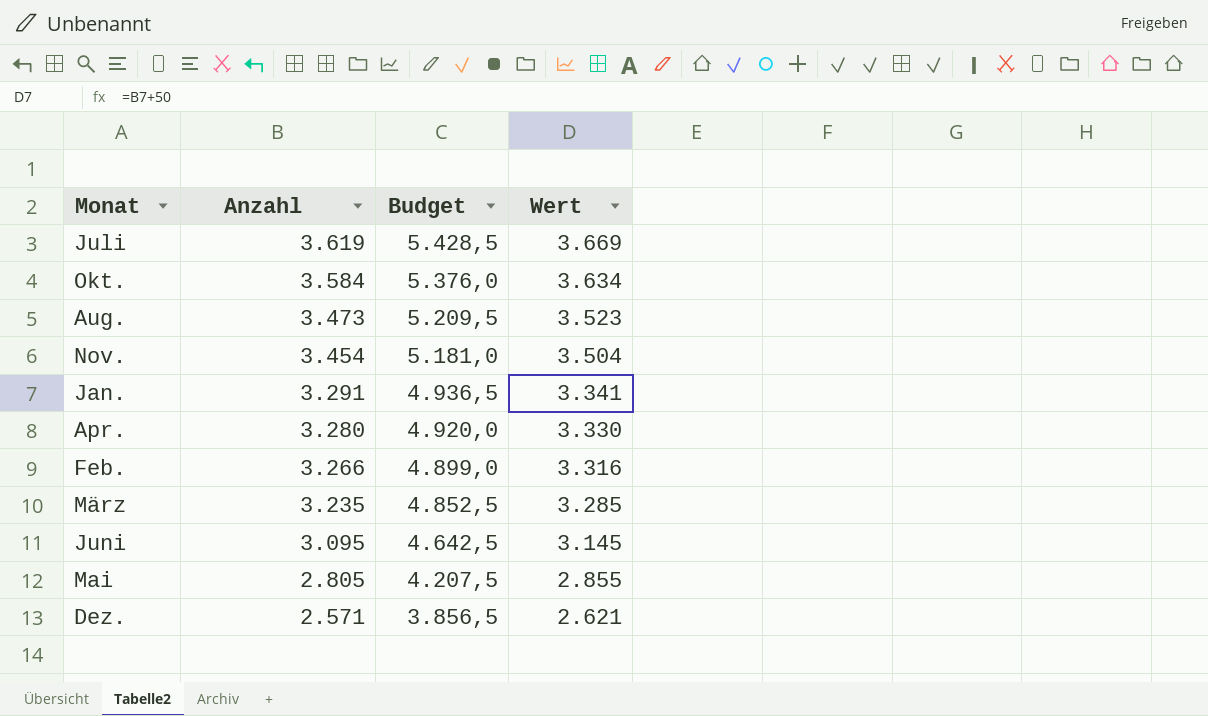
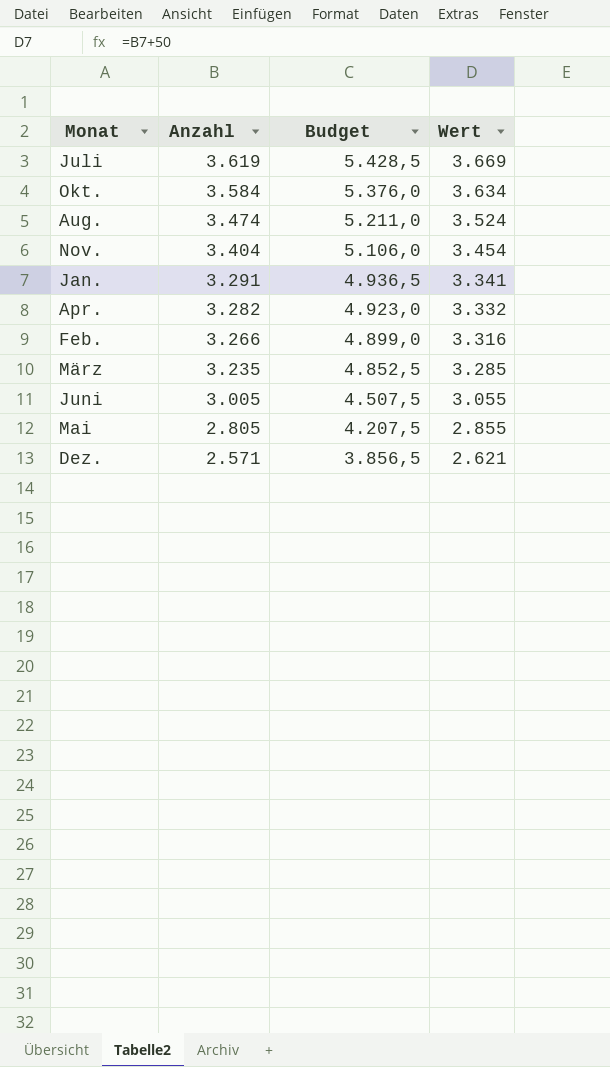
Aug. | Anzahl: 3.473 -> 3.474
Aug. | Budget: 5.209,5 -> 5.211,0
Aug. | Wert: 3.523 -> 3.524
Nov. | Anzahl: 3.454 -> 3.404
Nov. | Budget: 5.181,0 -> 5.106,0
Nov. | Wert: 3.504 -> 3.454
Apr. | Anzahl: 3.280 -> 3.282
Apr. | Budget: 4.920,0 -> 4.923,0
Apr. | Wert: 3.330 -> 3.332
Juni | Anzahl: 3.095 -> 3.005
Juni | Budget: 4.642,5 -> 4.507,5
Juni | Wert: 3.145 -> 3.055

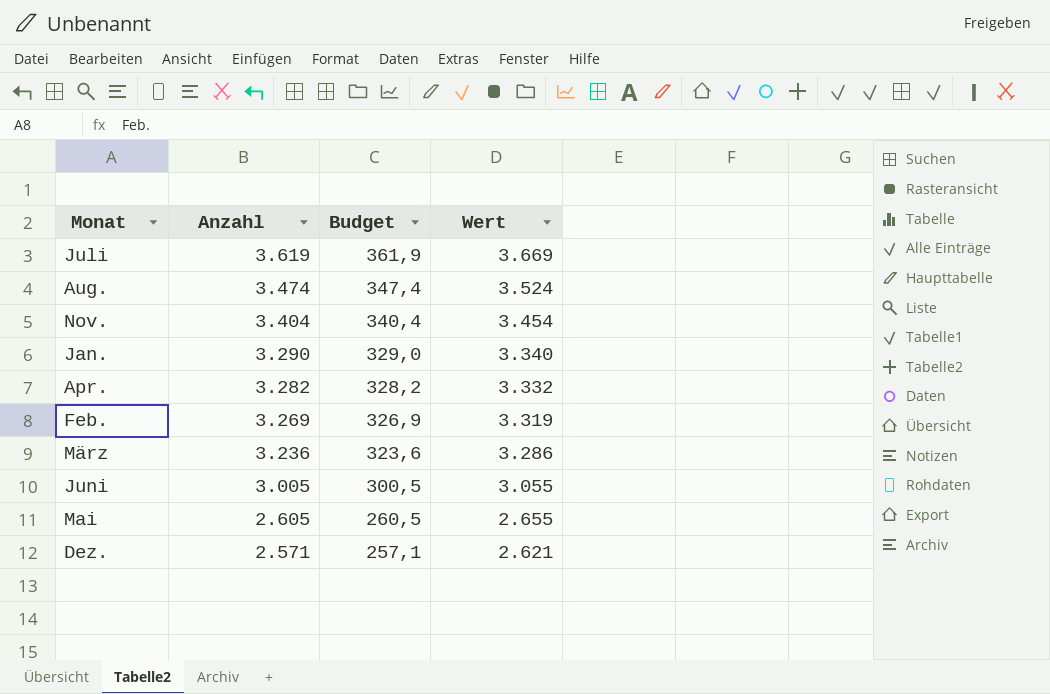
column Budget | formula: [Anzahl] * 1,5 -> [Anzahl] * 0,1
row Okt.: 3.584 | 5.376,0 | 3.634 -> none
Jan. | Anzahl: 3.291 -> 3.290
Jan. | Wert: 3.341 -> 3.340
Feb. | Anzahl: 3.266 -> 3.269
Feb. | Wert: 3.316 -> 3.319
März | Anzahl: 3.235 -> 3.236
März | Wert: 3.285 -> 3.286
Mai | Anzahl: 2.805 -> 2.605
Mai | Wert: 2.855 -> 2.655

